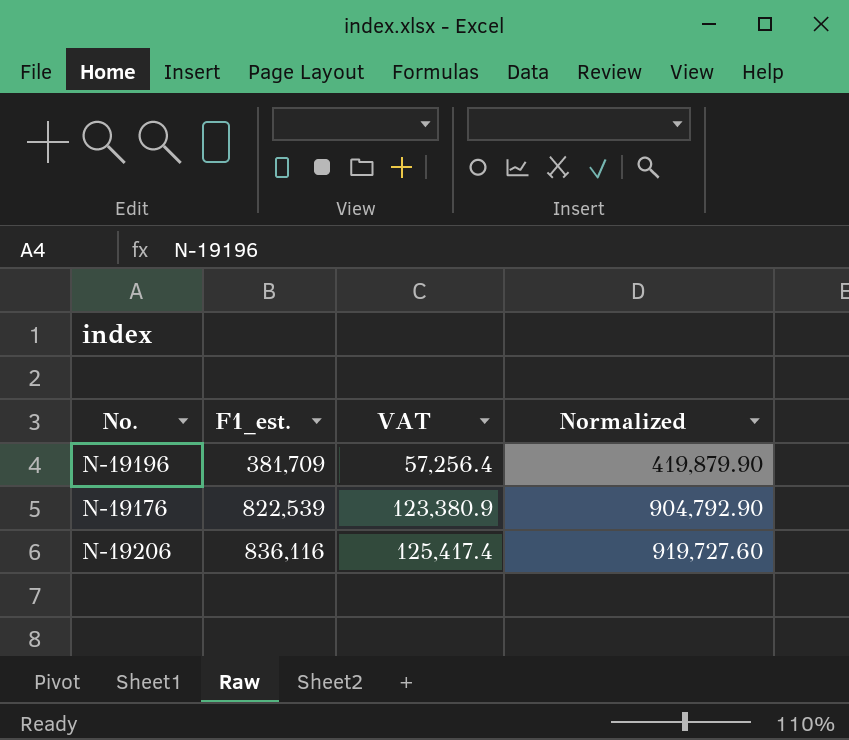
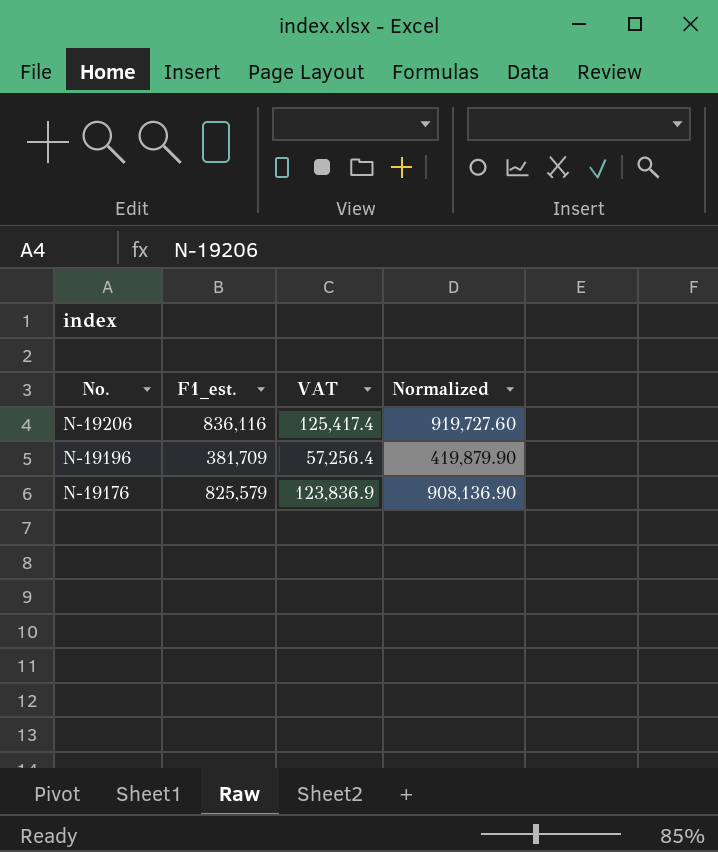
row order: F1_est. ascending -> No. descending
N-19176 | F1_est.: 822,539 -> 825,579
N-19176 | VAT: 123,380.9 -> 123,836.9
N-19176 | Normalized: 904,792.90 -> 908,136.90

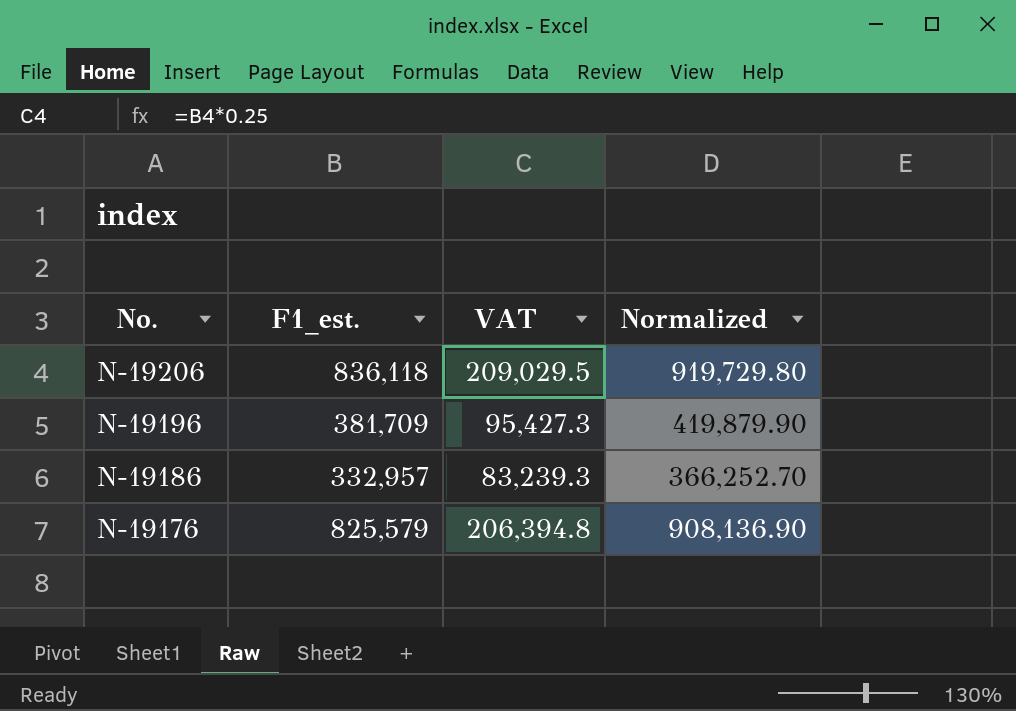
column VAT | formula: [F1_est.] * 0.15 -> [F1_est.] * 0.25
N-19206 | F1_est.: 836,116 -> 836,118
N-19206 | Normalized: 919,727.60 -> 919,729.80
row N-19186: none -> 332,957 | 83,239.3 | 366,252.70

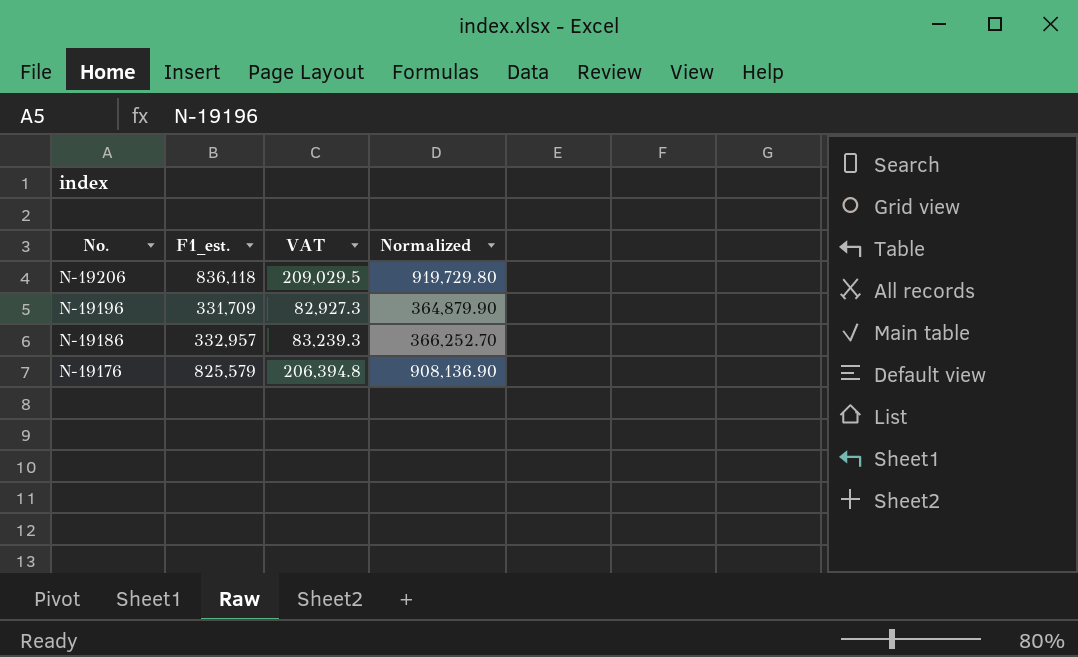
N-19196 | F1_est.: 381,709 -> 331,709
N-19196 | VAT: 95,427.3 -> 82,927.3
N-19196 | Normalized: 419,879.90 -> 364,879.90

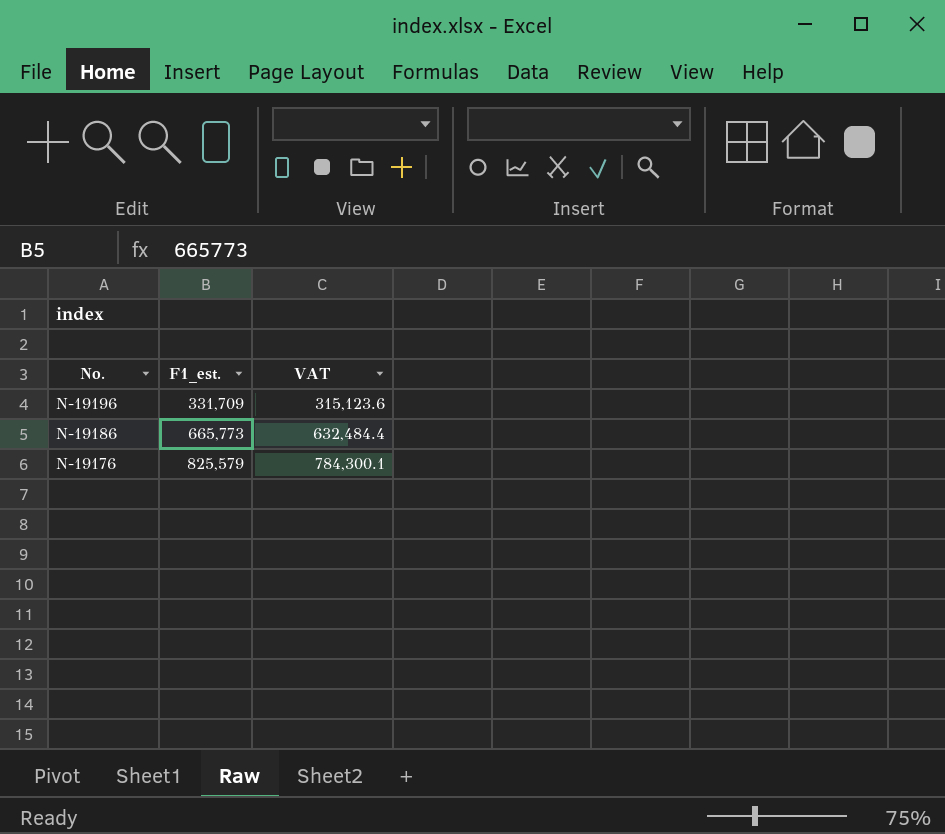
column Normalized | formula: [F1_est.] * 1.1 -> none
column VAT | formula: [F1_est.] * 0.25 -> [F1_est.] * 0.95
row N-19206: 836,118 | 209,029.5 | 919,729.80 -> none
N-19186 | F1_est.: 332,957 -> 665,773

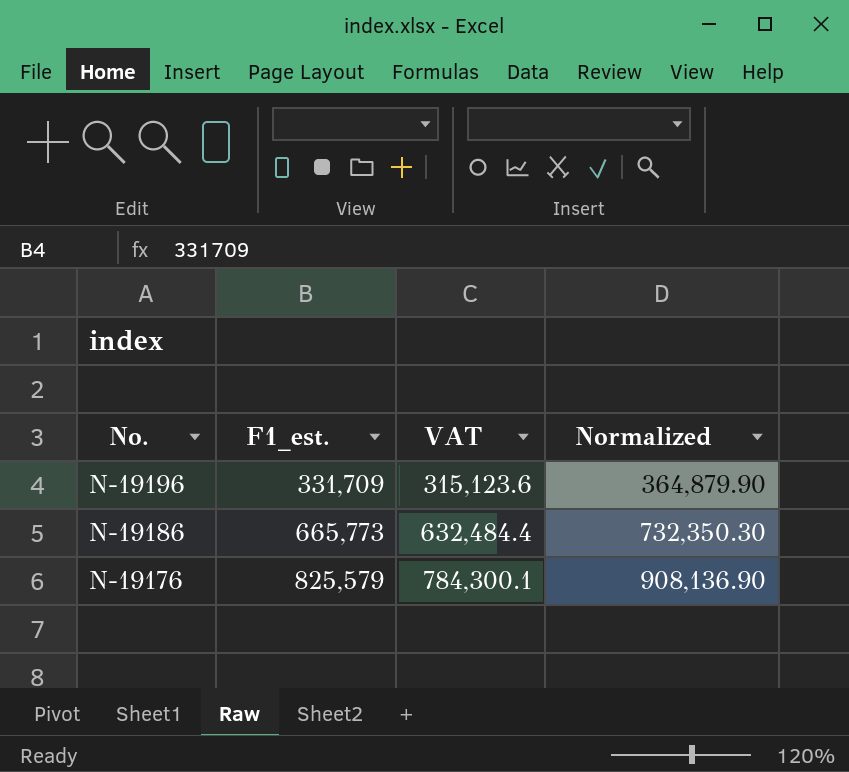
column Normalized | formula: none -> [F1_est.] * 1.1

